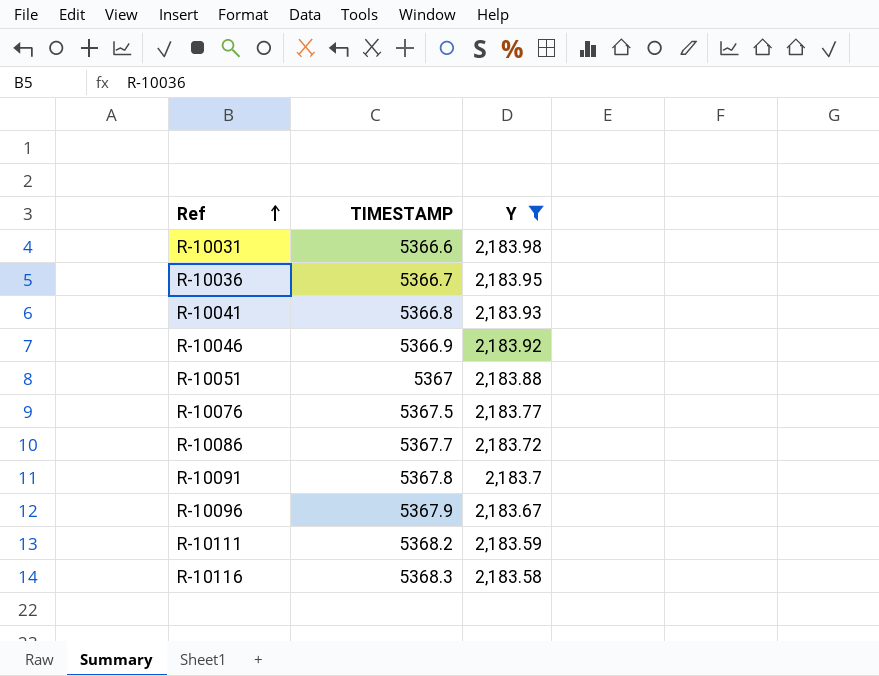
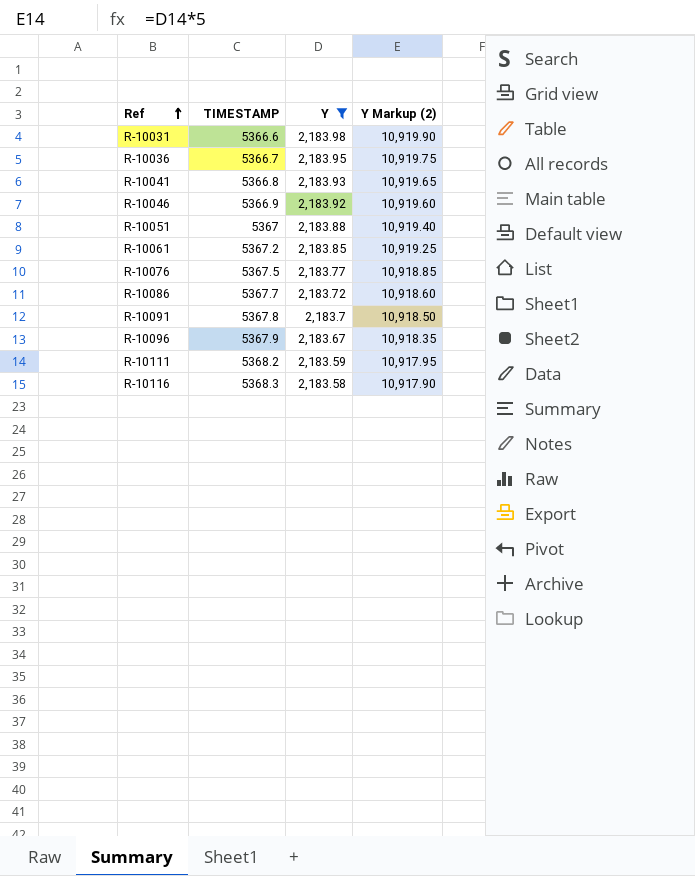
column Y Markup (2) | formula: none -> [Y] * 5
row R-10061: none -> 5367.2 | 2,183.85 | 10,919.25

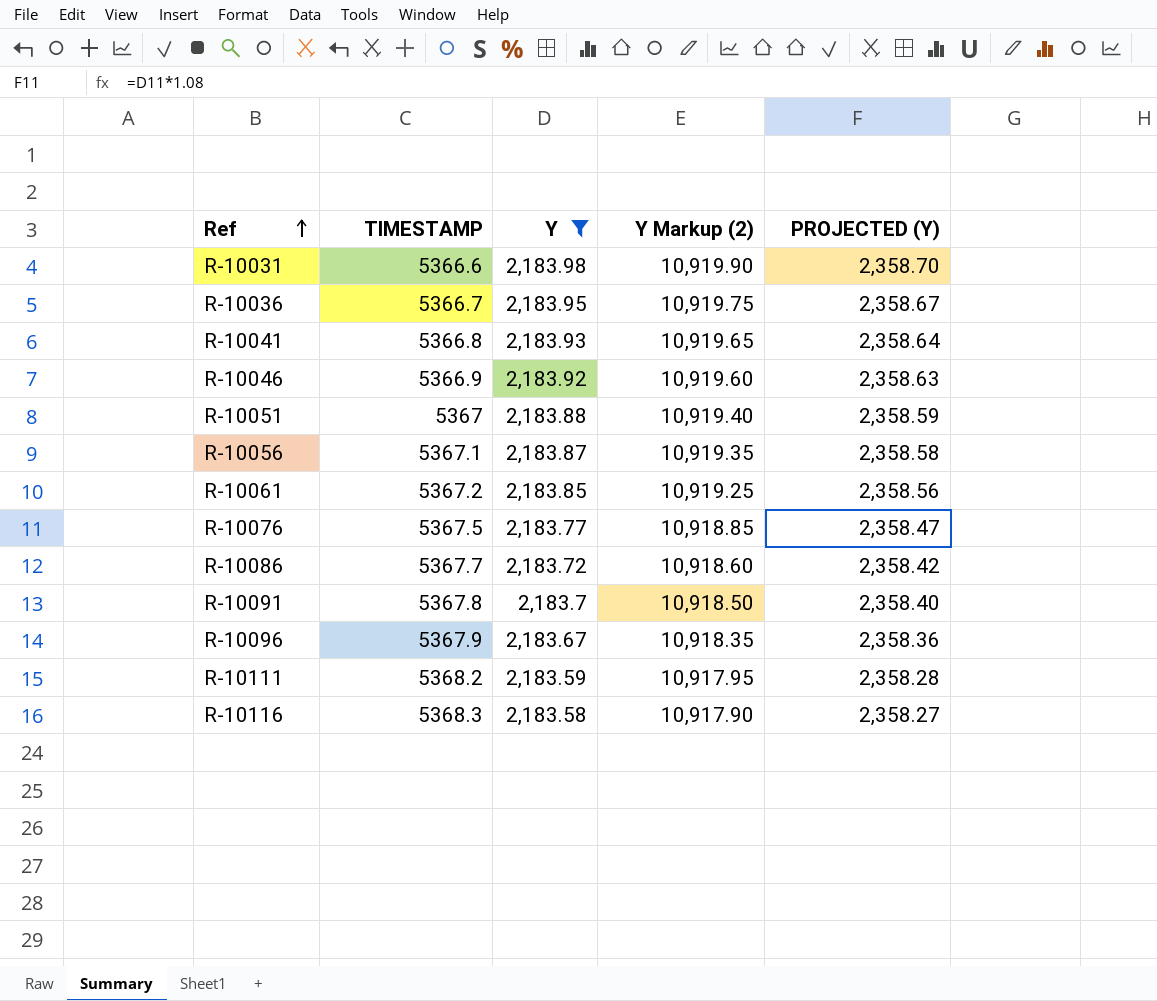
column PROJECTED (Y) | formula: none -> [Y] * 1.08
row R-10056: none -> 5367.1 | 2,183.87 | 10,919.35 | 2,358.58

